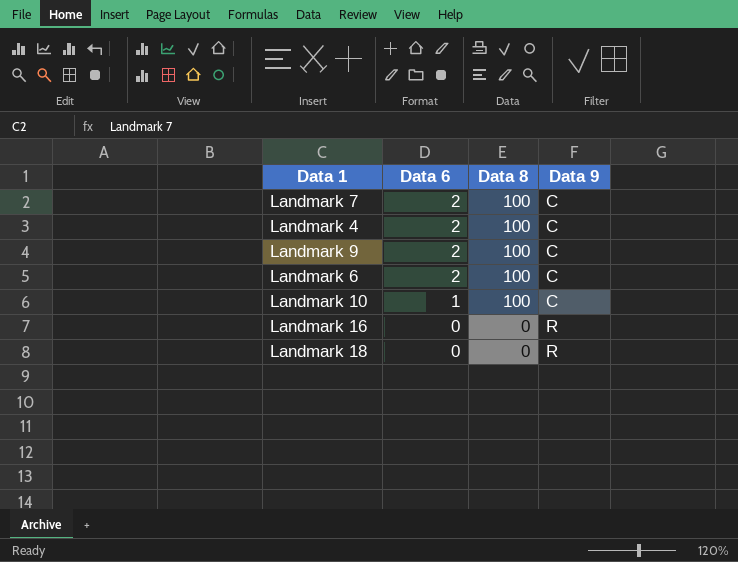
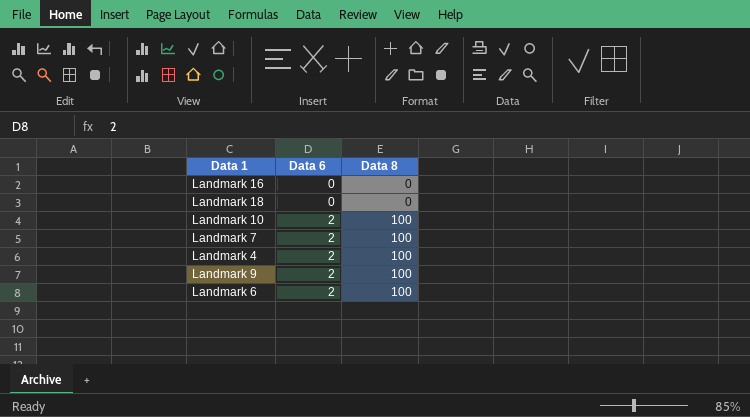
row order: Data 6 descending -> Data 6 ascending
column Data 9 | position: 4 -> none
Landmark 10 | Data 6: 1 -> 2

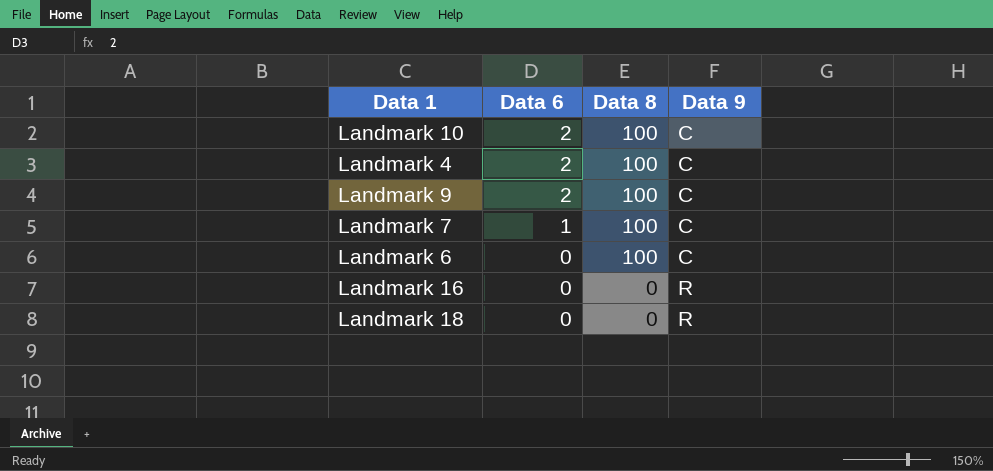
row order: Data 6 ascending -> Data 6 descending
column Data 9 | position: none -> 4
Landmark 7 | Data 6: 2 -> 1
Landmark 6 | Data 6: 2 -> 0

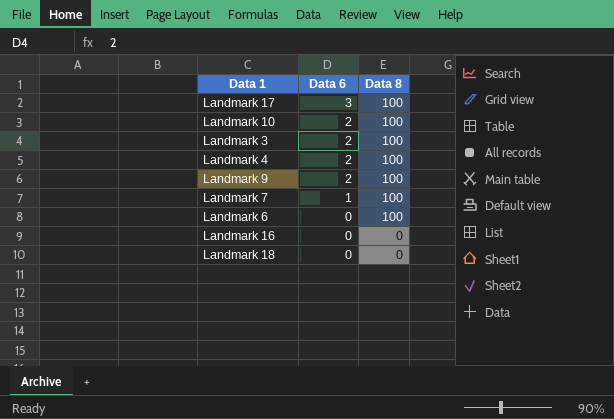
column Data 9 | position: 4 -> none
row Landmark 17: none -> 3 | 100
row Landmark 3: none -> 2 | 100

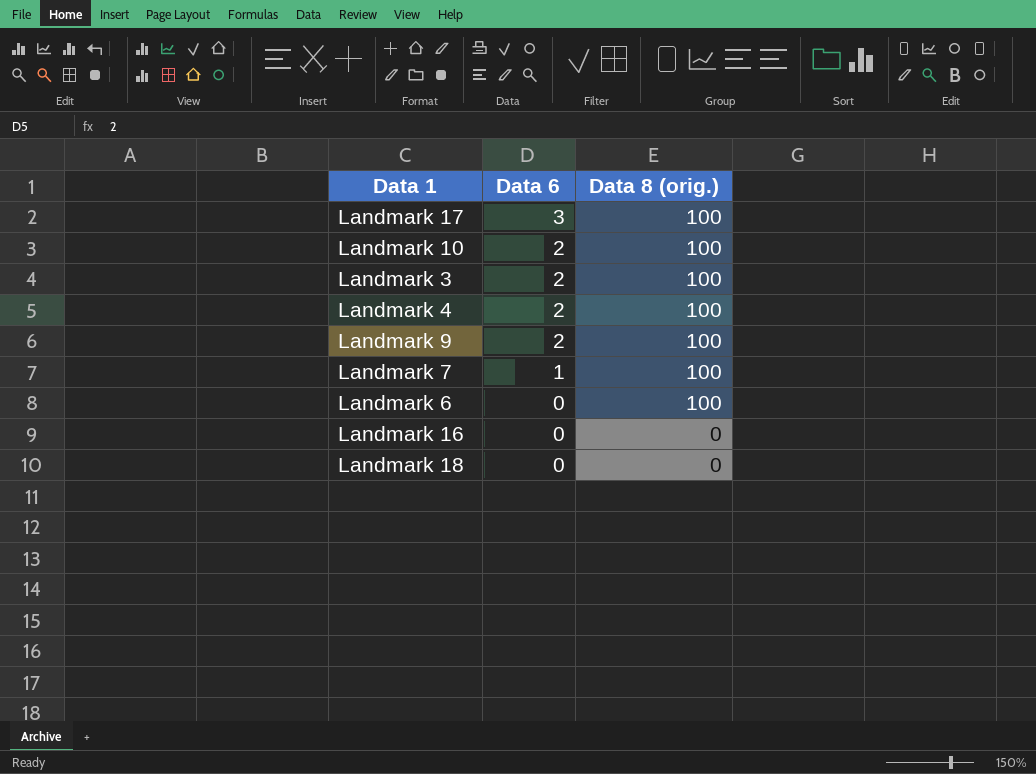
column name: Data 8 -> Data 8 (orig.)

